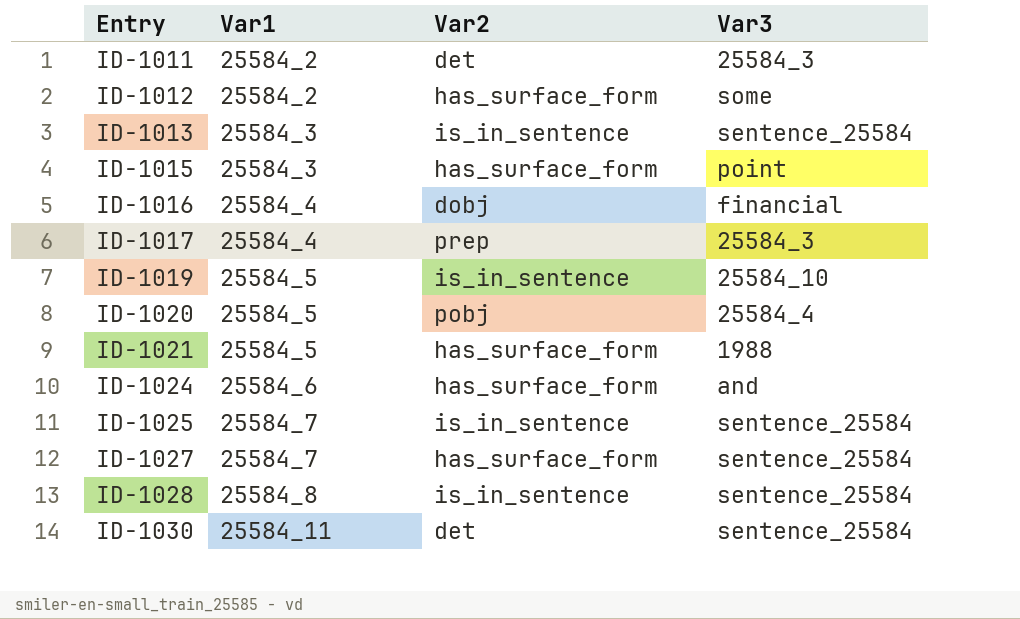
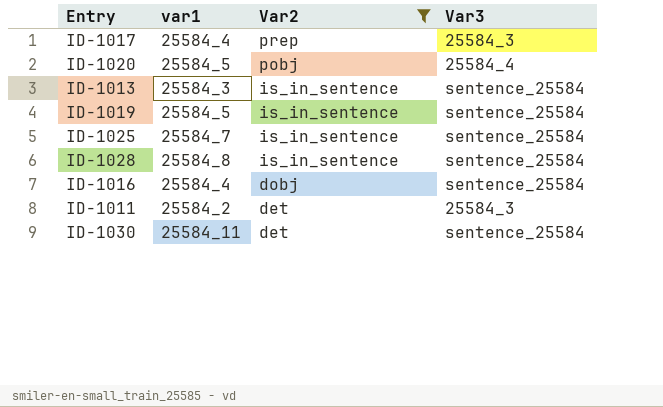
filter: none -> Var2 != has_surface_form
row order: Entry ascending -> Var2 descending
column name: Var1 -> var1
ID-1019 | Var3: 25584_10 -> sentence_25584
ID-1016 | Var3: financial -> sentence_25584

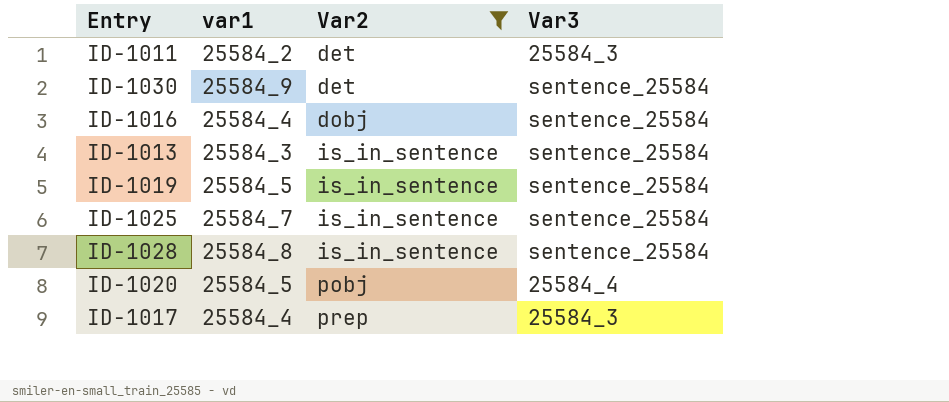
row order: Var2 descending -> Var2 ascending
ID-1030 | var1: 25584_11 -> 25584_9

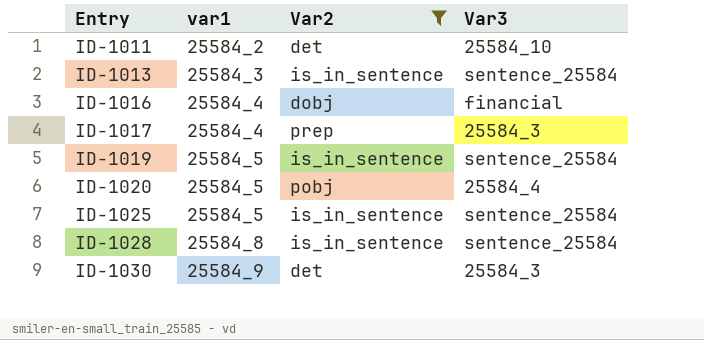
row order: Var2 ascending -> Entry ascending
ID-1011 | Var3: 25584_3 -> 25584_10
ID-1016 | Var3: sentence_25584 -> financial
ID-1025 | var1: 25584_7 -> 25584_5
ID-1030 | Var3: sentence_25584 -> 25584_3

